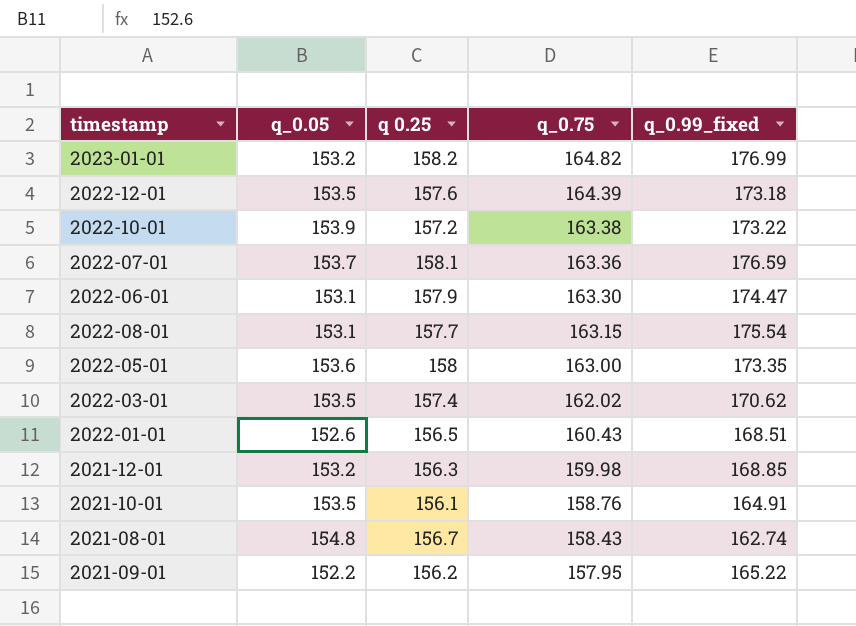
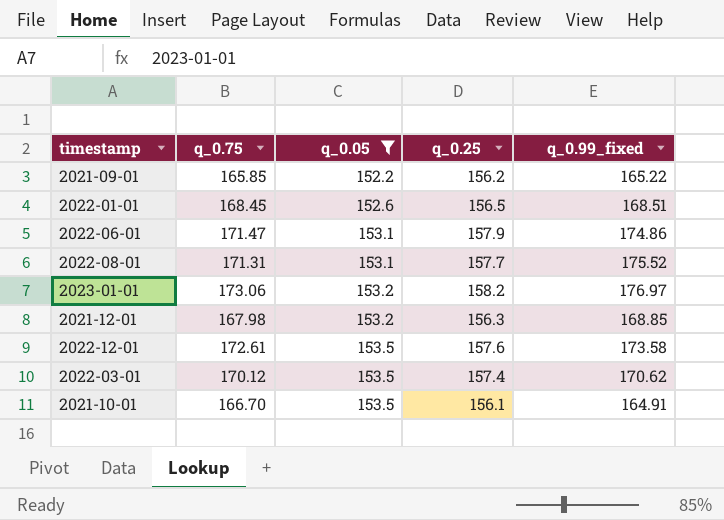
filter: none -> q_0.05 <= 153.5
row order: q_0.75 descending -> q_0.05 ascending
column q_0.75 | position: 4 -> 2
column name: q 0.25 -> q_0.25
2021-09-01 | q_0.75: 157.95 -> 165.85
2022-01-01 | q_0.75: 160.43 -> 168.45
2022-06-01 | q_0.75: 163.30 -> 171.47
2022-06-01 | q_0.99_fixed: 174.47 -> 174.86
2022-08-01 | q_0.75: 163.15 -> 171.31
2022-08-01 | q_0.99_fixed: 175.54 -> 175.52
2023-01-01 | q_0.75: 164.82 -> 173.06
2023-01-01 | q_0.99_fixed: 176.99 -> 176.97
2021-12-01 | q_0.75: 159.98 -> 167.98
2022-12-01 | q_0.75: 164.39 -> 172.61
2022-12-01 | q_0.99_fixed: 173.18 -> 173.58
2022-03-01 | q_0.75: 162.02 -> 170.12
2021-10-01 | q_0.75: 158.76 -> 166.70

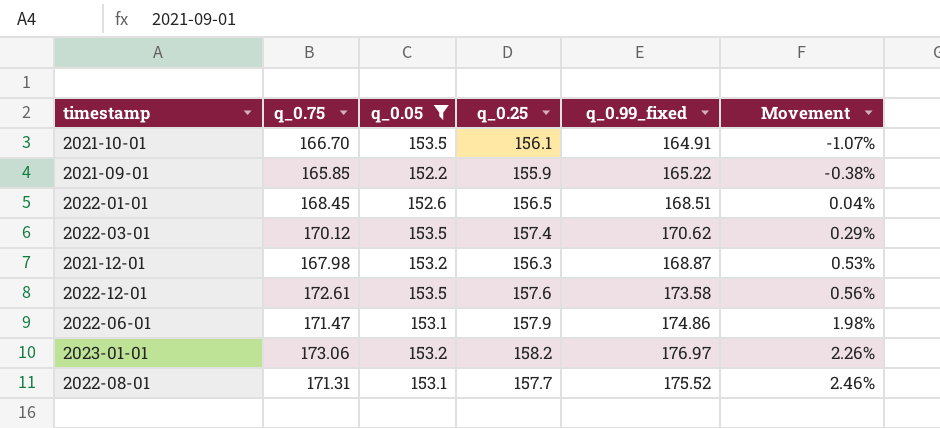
row order: q_0.05 ascending -> Movement ascending
column Movement | formula: none -> ([q_0.99_fixed] - [q_0.75]) / [q_0.75]
2021-09-01 | q_0.25: 156.2 -> 155.9
2021-12-01 | q_0.99_fixed: 168.85 -> 168.87

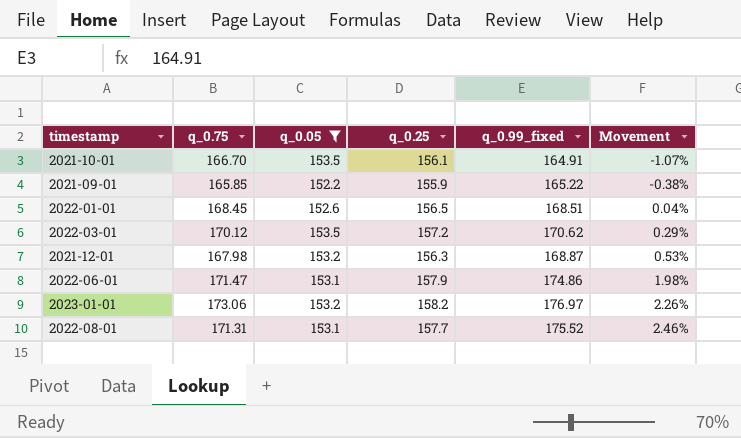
row 2022-12-01: 172.61 | 153.5 | 157.6 | 173.58 | 0.56% -> none
2022-03-01 | q_0.25: 157.4 -> 157.2

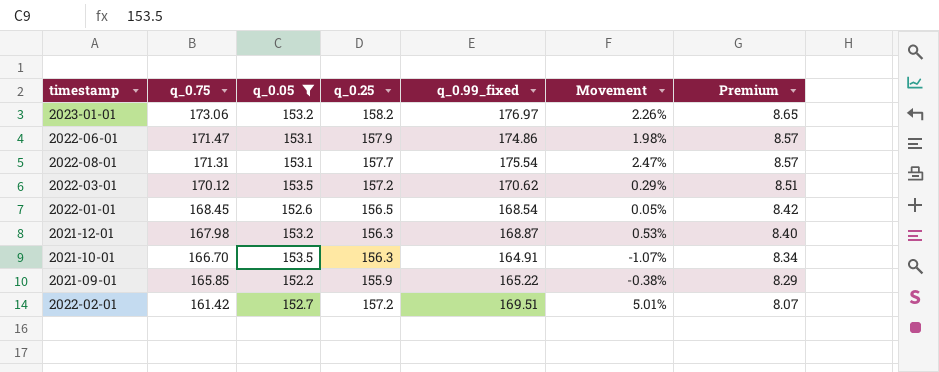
row order: Movement ascending -> q_0.75 descending
column Premium | formula: none -> [q_0.75] * 0.05
2022-08-01 | q_0.99_fixed: 175.52 -> 175.54
2022-08-01 | Movement: 2.46% -> 2.47%
2022-01-01 | q_0.99_fixed: 168.51 -> 168.54
2022-01-01 | Movement: 0.04% -> 0.05%
2021-10-01 | q_0.25: 156.1 -> 156.3
row 2022-02-01: none -> 161.42 | 152.7 | 157.2 | 169.51 | 5.01% | 8.07

